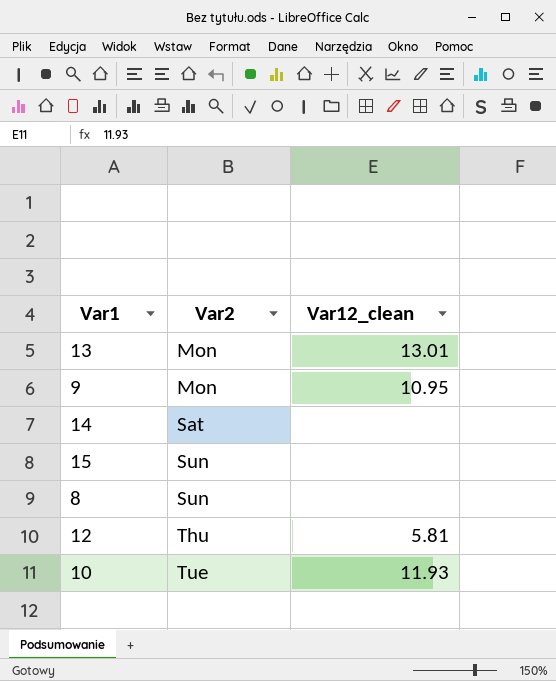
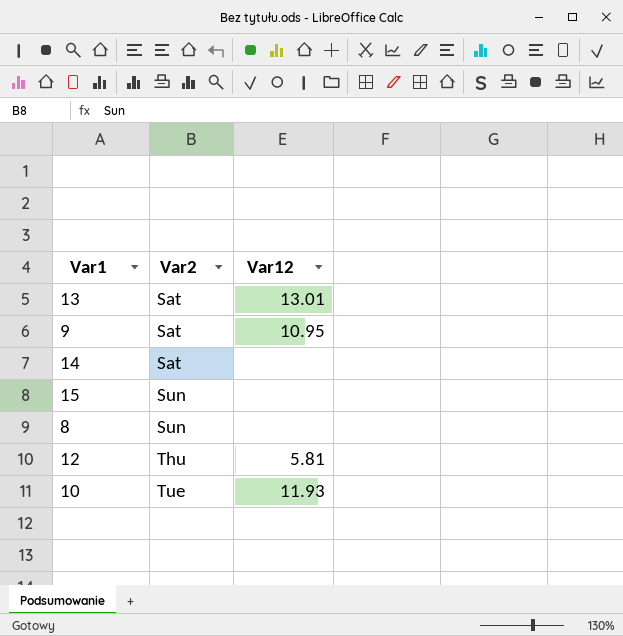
column name: Var12_clean -> Var12
13 | Var2: Mon -> Sat
9 | Var2: Mon -> Sat

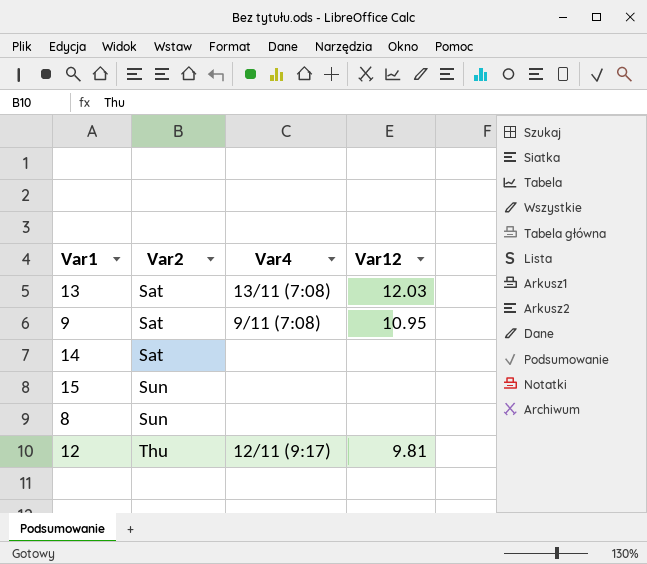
column Var4 | position: none -> 3
row 10: Tue | 11.93 -> none
13 | Var12: 13.01 -> 12.03
12 | Var12: 5.81 -> 9.81

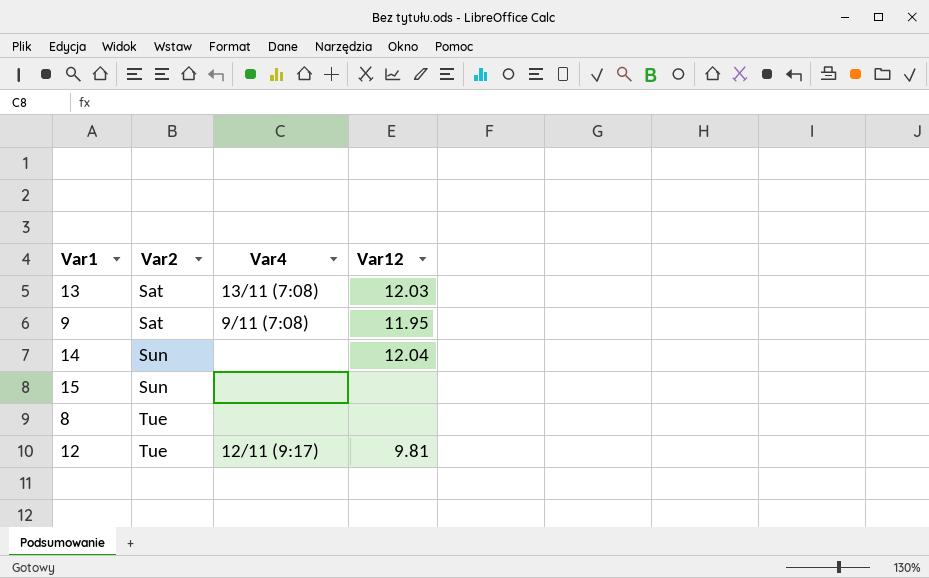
9 | Var12: 10.95 -> 11.95
14 | Var2: Sat -> Sun
14 | Var12: none -> 12.04
8 | Var2: Sun -> Tue
12 | Var2: Thu -> Tue

